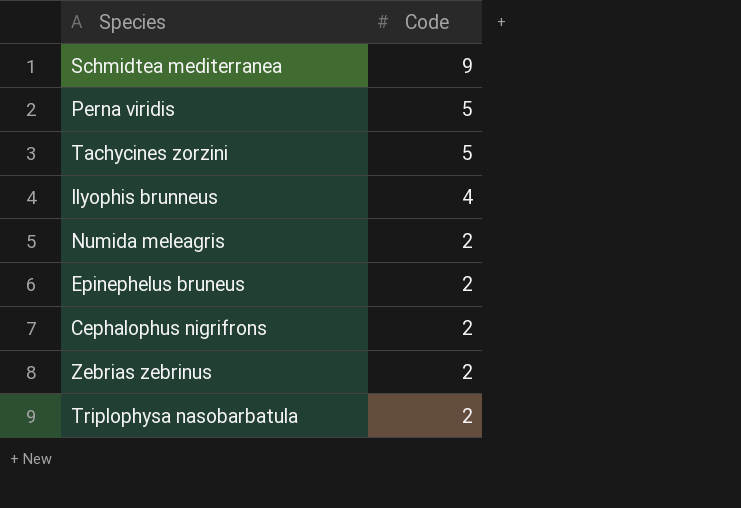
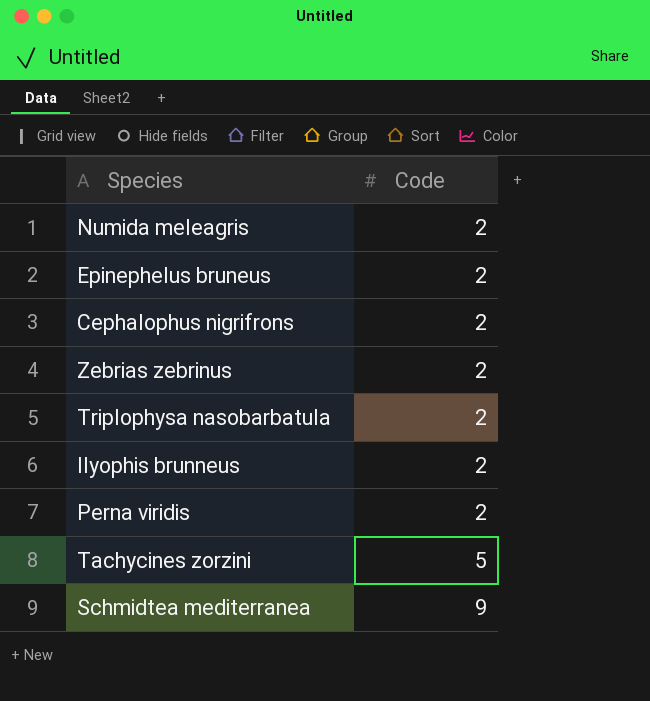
row order: Code descending -> Code ascending
Ilyophis brunneus | Code: 4 -> 2
Perna viridis | Code: 5 -> 2

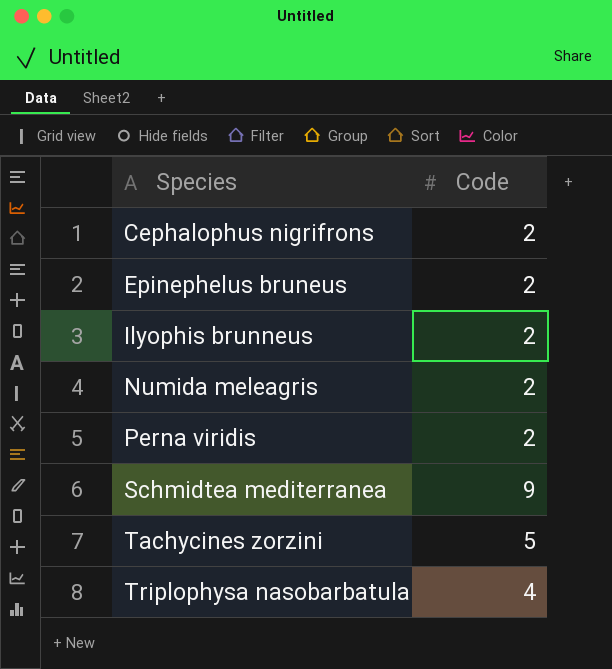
row order: Code ascending -> Species ascending
row Zebrias zebrinus: 2 -> none
Triplophysa nasobarbatula | Code: 2 -> 4

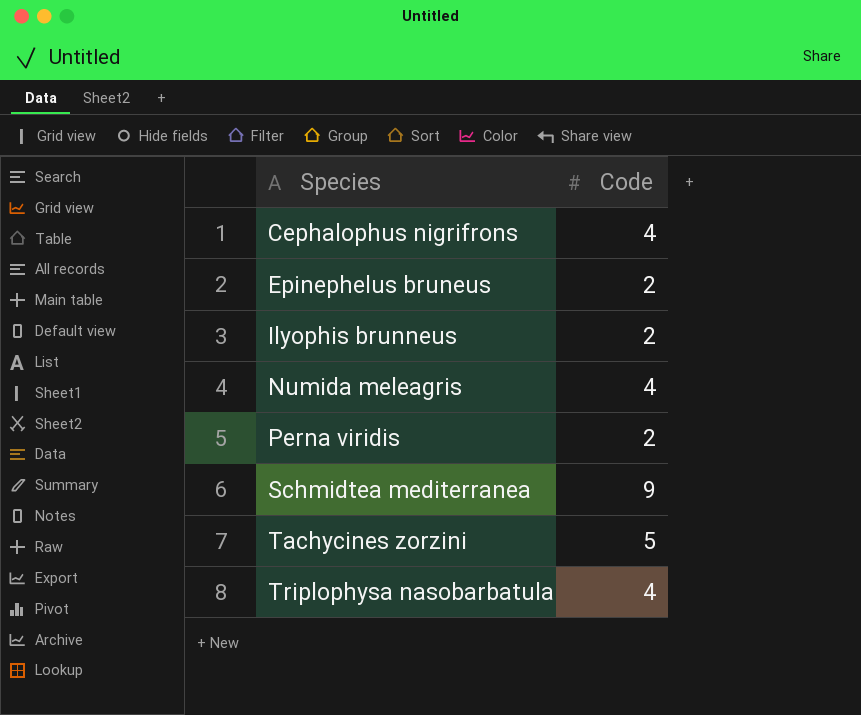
Cephalophus nigrifrons | Code: 2 -> 4
Numida meleagris | Code: 2 -> 4

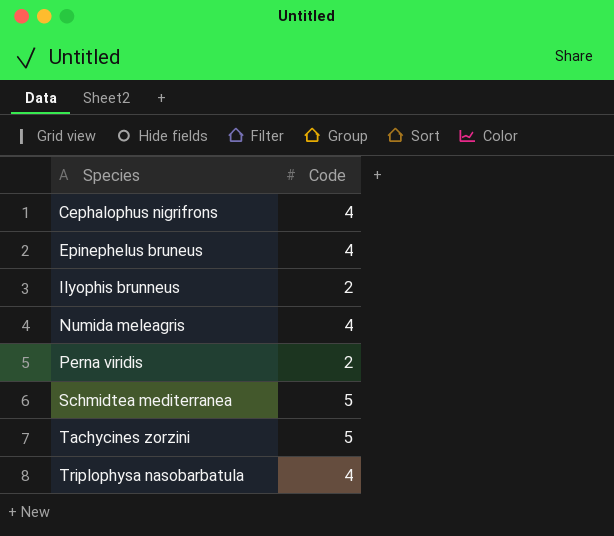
Epinephelus bruneus | Code: 2 -> 4
Schmidtea mediterranea | Code: 9 -> 5

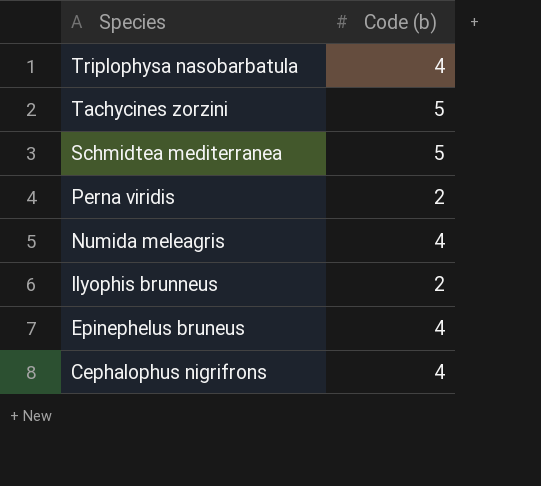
row order: Species ascending -> Species descending
column name: Code -> Code (b)

